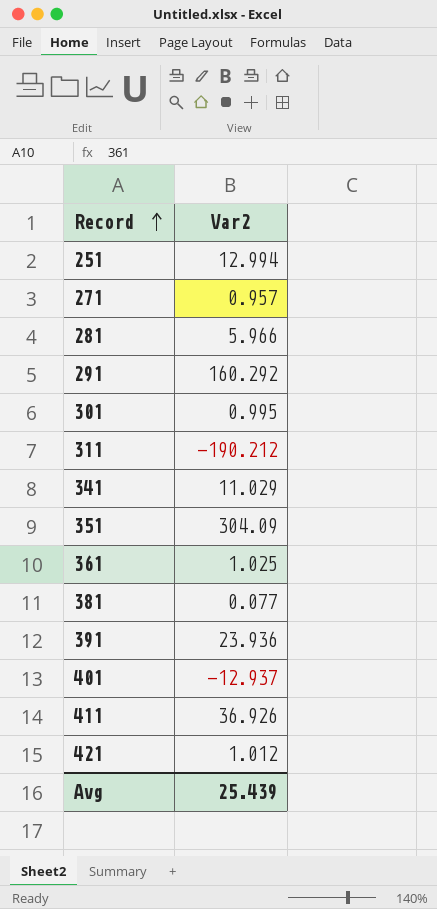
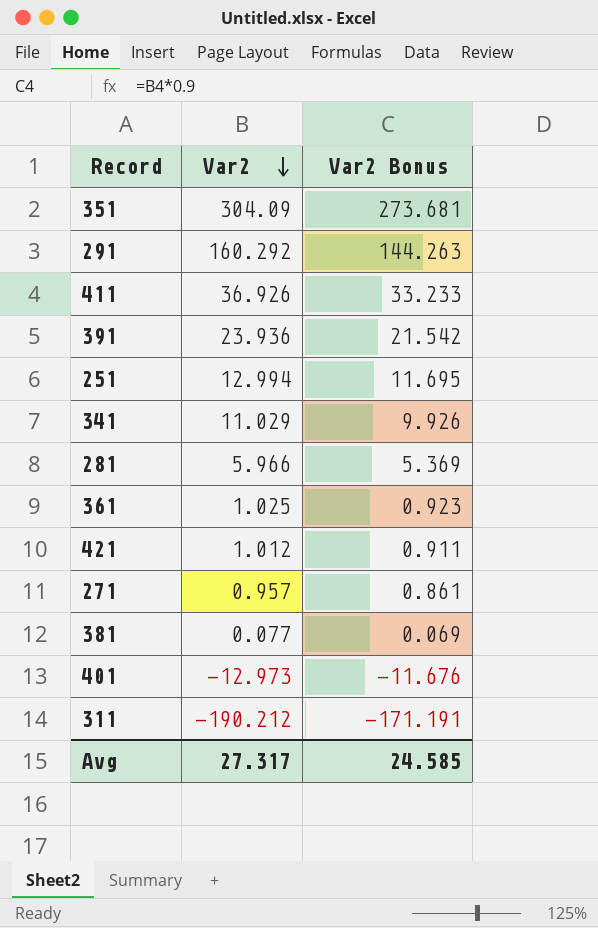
row order: Record ascending -> Var2 descending
column Var2 Bonus | formula: none -> [Var2] * 0.9
row 301: 0.995 -> none
401 | Var2: -12.937 -> -12.973
Avg | Var2: 25.439 -> 27.317

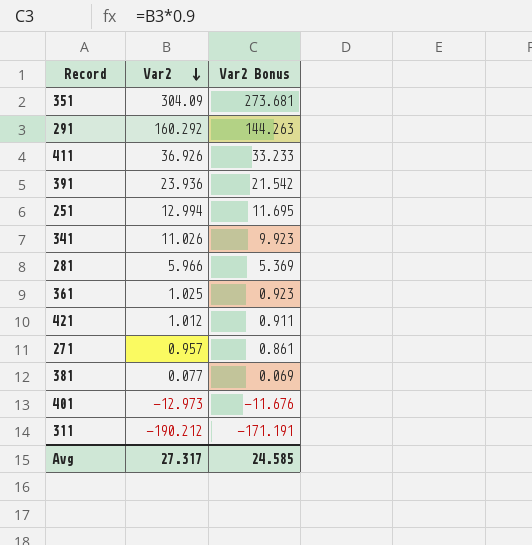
341 | Var2: 11.029 -> 11.026
341 | Var2 Bonus: 9.926 -> 9.923

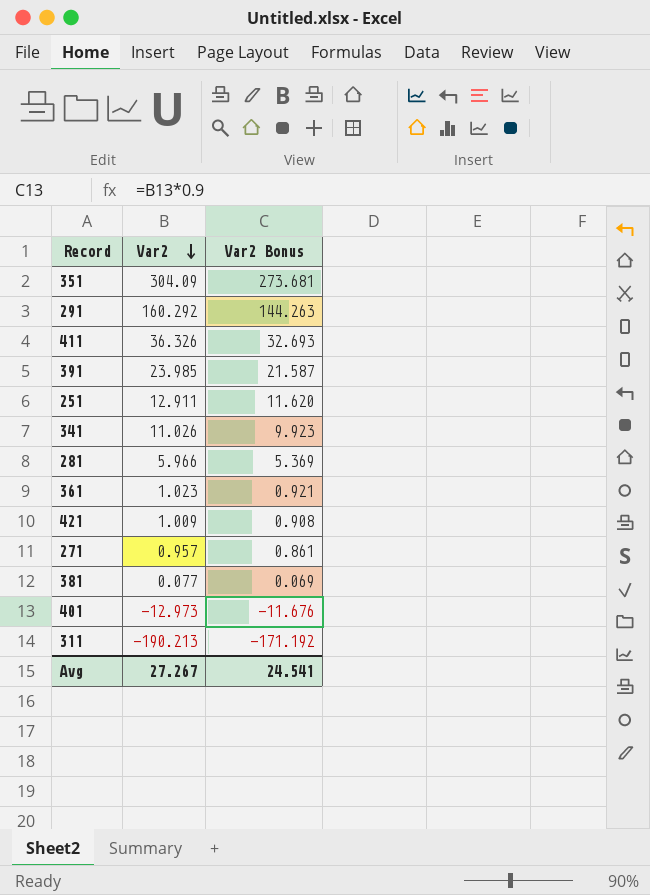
411 | Var2: 36.926 -> 36.326
411 | Var2 Bonus: 33.233 -> 32.693
391 | Var2: 23.936 -> 23.985
391 | Var2 Bonus: 21.542 -> 21.587
251 | Var2: 12.994 -> 12.911
251 | Var2 Bonus: 11.695 -> 11.620
361 | Var2: 1.025 -> 1.023
361 | Var2 Bonus: 0.923 -> 0.921
421 | Var2: 1.012 -> 1.009
421 | Var2 Bonus: 0.911 -> 0.908
311 | Var2: -190.212 -> -190.213
311 | Var2 Bonus: -171.191 -> -171.192
Avg | Var2: 27.317 -> 27.267
Avg | Var2 Bonus: 24.585 -> 24.541

